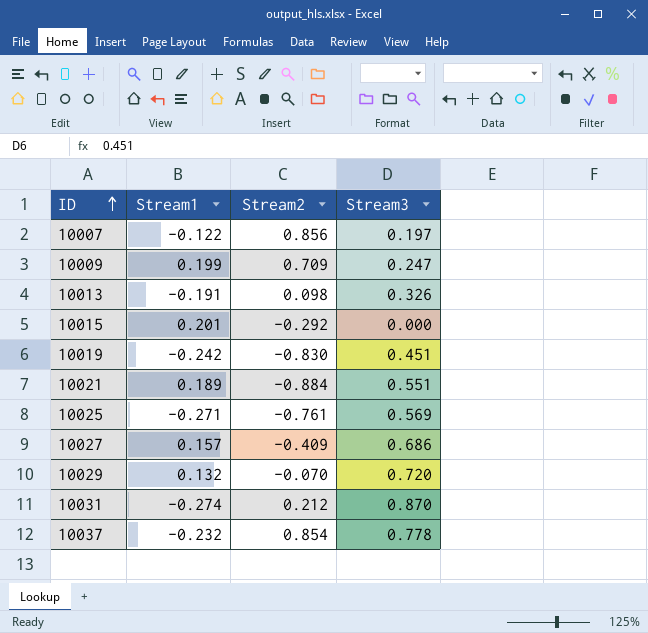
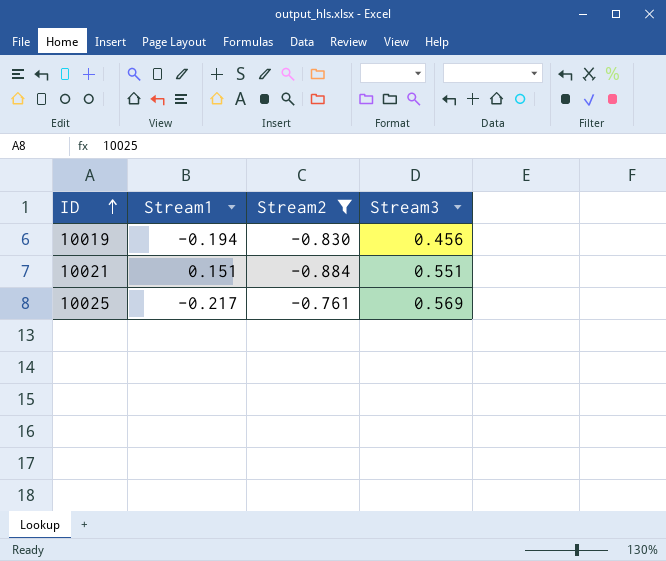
filter: none -> Stream2 <= -0.761
10019 | Stream1: -0.242 -> -0.194
10019 | Stream3: 0.451 -> 0.456
10021 | Stream1: 0.189 -> 0.151
10025 | Stream1: -0.271 -> -0.217

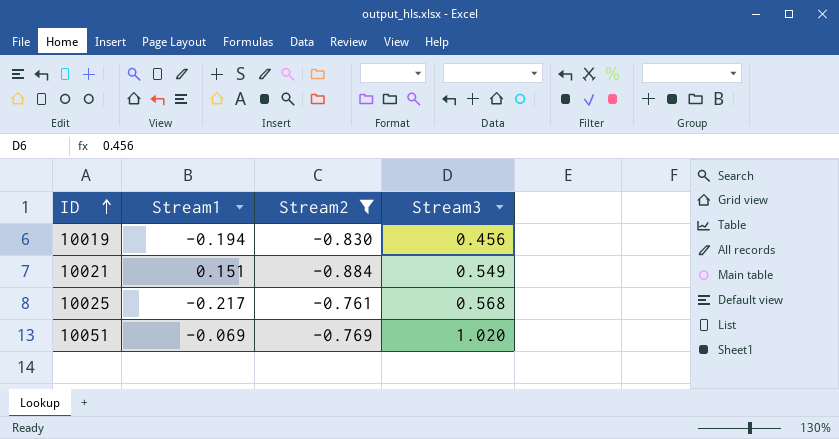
10021 | Stream3: 0.551 -> 0.549
10025 | Stream3: 0.569 -> 0.568
row 10051: none -> -0.069 | -0.769 | 1.020

